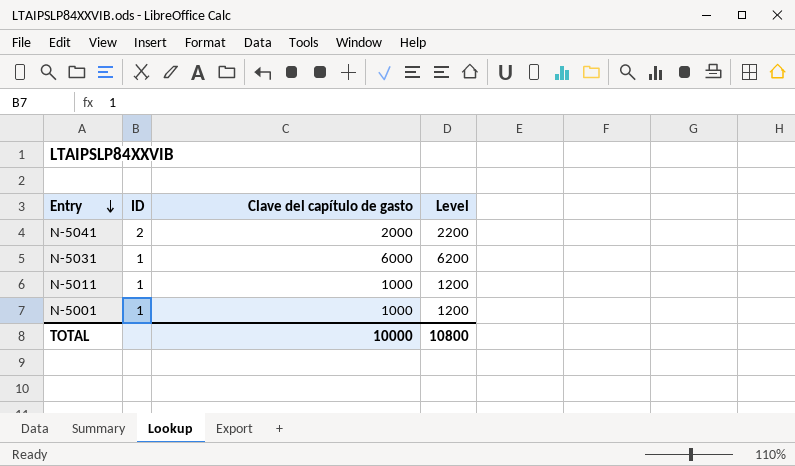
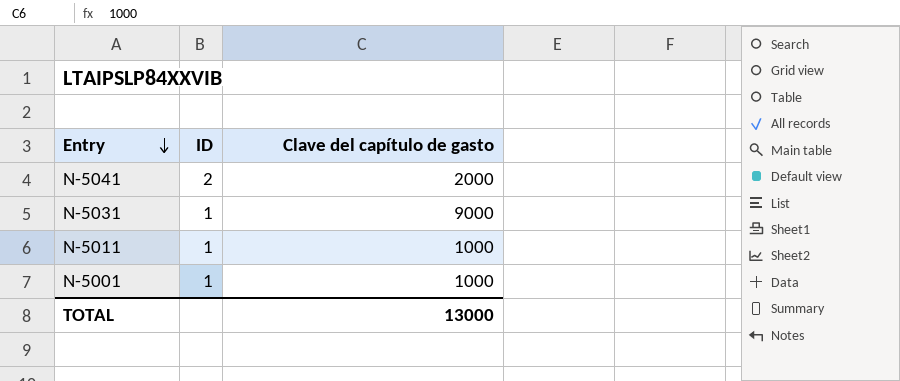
column Level | formula: [Clave del capítulo de gasto] + 200 -> none
N-5031 | Clave del capítulo de gasto: 6000 -> 9000
TOTAL | Clave del capítulo de gasto: 10000 -> 13000

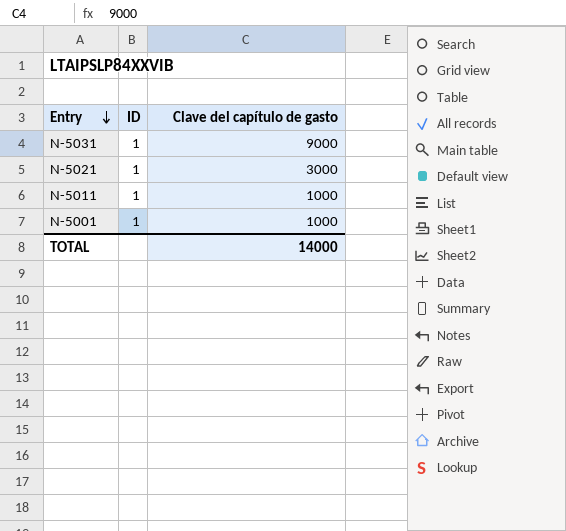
row N-5041: 2 | 2000 -> none
row N-5021: none -> 1 | 3000
TOTAL | Clave del capítulo de gasto: 13000 -> 14000

